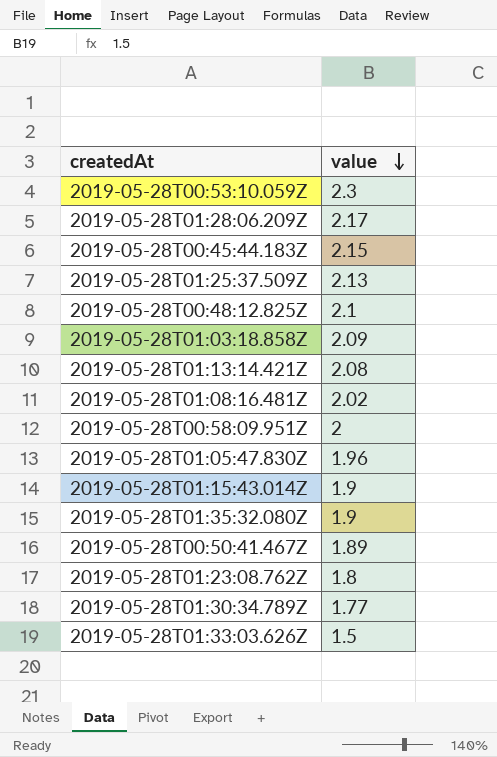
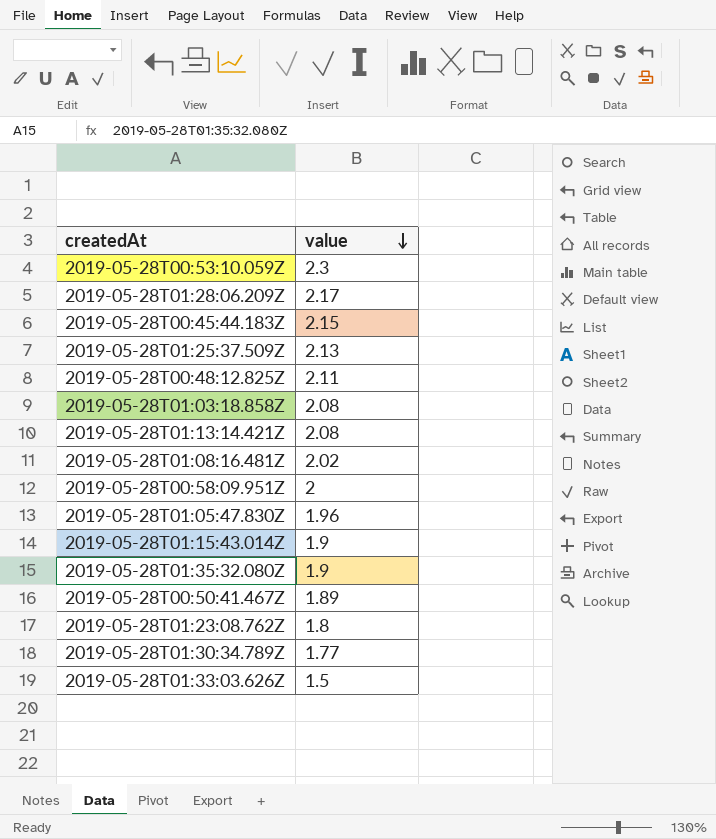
2019-05-28T00:48:12.825Z | value: 2.1 -> 2.11
2019-05-28T01:03:18.858Z | value: 2.09 -> 2.08

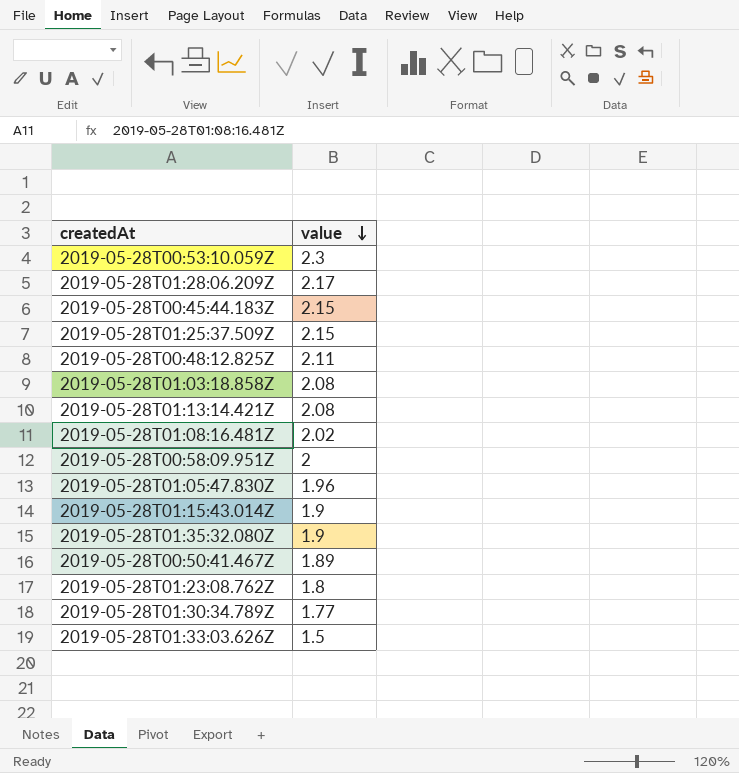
2019-05-28T01:25:37.509Z | value: 2.13 -> 2.15

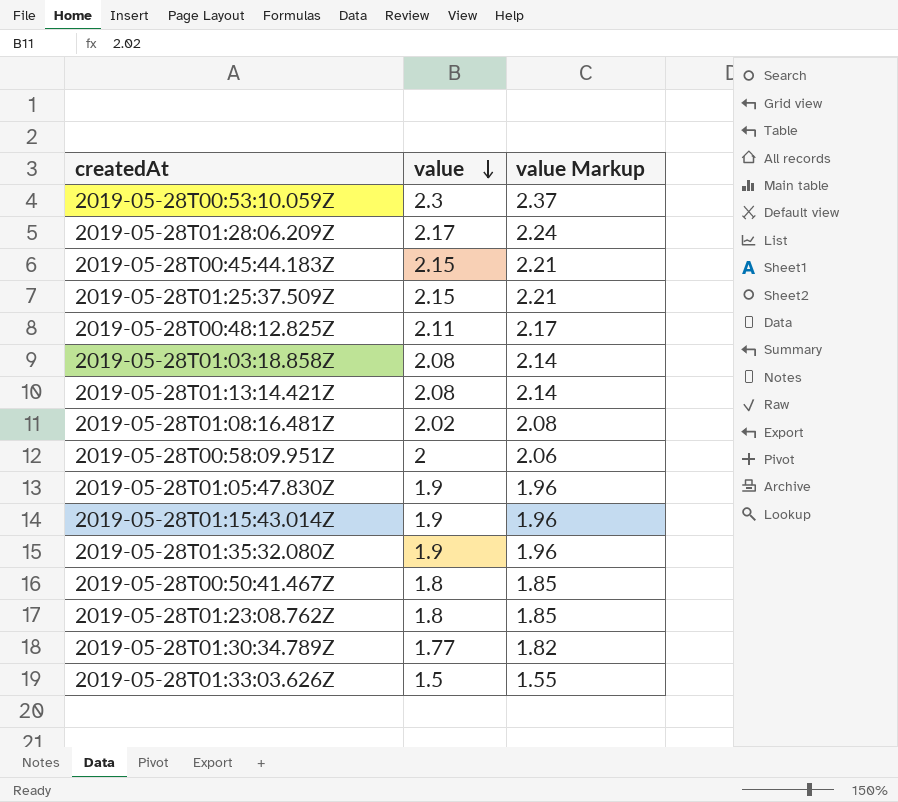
column value Markup | formula: none -> [value] * 1.03
2019-05-28T01:05:47.830Z | value: 1.96 -> 1.9
2019-05-28T00:50:41.467Z | value: 1.89 -> 1.8

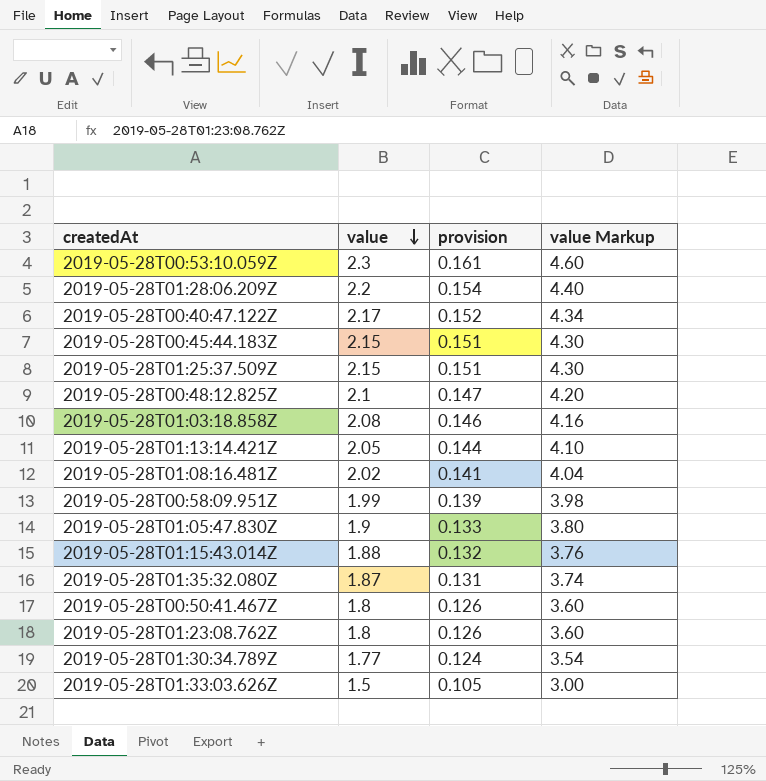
column provision | formula: none -> [value] * 0.07
column value Markup | formula: [value] * 1.03 -> [value] * 2
2019-05-28T01:28:06.209Z | value: 2.17 -> 2.2
row 2019-05-28T00:40:47.122Z: none -> 2.17 | 0.152 | 4.34
2019-05-28T00:48:12.825Z | value: 2.11 -> 2.1
2019-05-28T01:13:14.421Z | value: 2.08 -> 2.05
2019-05-28T00:58:09.951Z | value: 2 -> 1.99
2019-05-28T01:15:43.014Z | value: 1.9 -> 1.88
2019-05-28T01:35:32.080Z | value: 1.9 -> 1.87

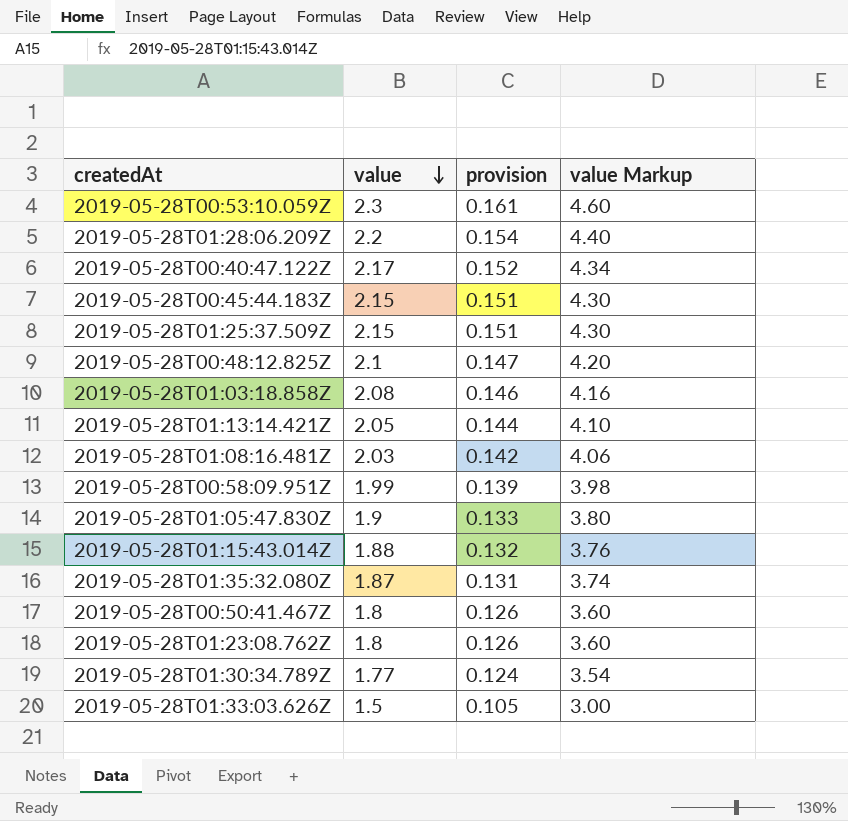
2019-05-28T01:08:16.481Z | value: 2.02 -> 2.03
2019-05-28T01:08:16.481Z | provision: 0.141 -> 0.142
2019-05-28T01:08:16.481Z | value Markup: 4.04 -> 4.06

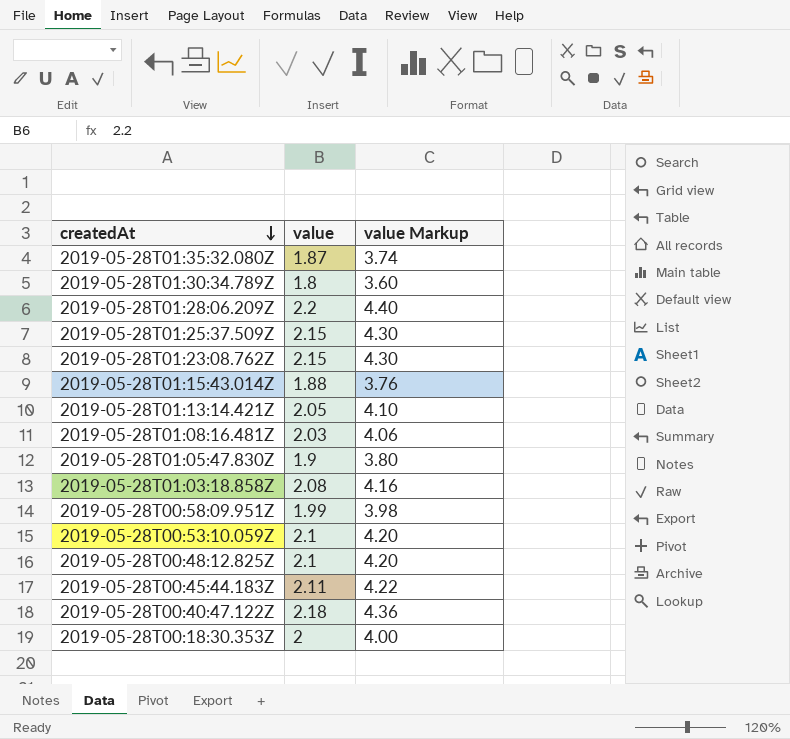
row order: value descending -> createdAt descending
column provision | formula: [value] * 0.07 -> none
row 2019-05-28T00:50:41.467Z: 1.8 | 0.126 | 3.60 -> none
row 2019-05-28T01:33:03.626Z: 1.5 | 0.105 | 3.00 -> none
2019-05-28T01:30:34.789Z | value: 1.77 -> 1.8
2019-05-28T01:30:34.789Z | value Markup: 3.54 -> 3.60
2019-05-28T01:23:08.762Z | value: 1.8 -> 2.15
2019-05-28T01:23:08.762Z | value Markup: 3.60 -> 4.30
2019-05-28T00:53:10.059Z | value: 2.3 -> 2.1
2019-05-28T00:53:10.059Z | value Markup: 4.60 -> 4.20
2019-05-28T00:45:44.183Z | value: 2.15 -> 2.11
2019-05-28T00:45:44.183Z | value Markup: 4.30 -> 4.22
2019-05-28T00:40:47.122Z | value: 2.17 -> 2.18
2019-05-28T00:40:47.122Z | value Markup: 4.34 -> 4.36
row 2019-05-28T00:18:30.353Z: none -> 2 | 4.00

